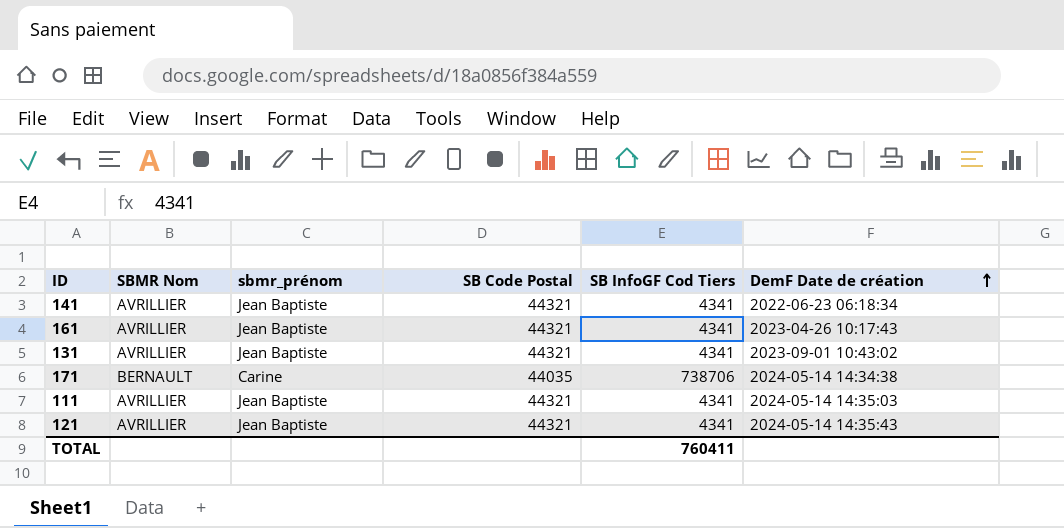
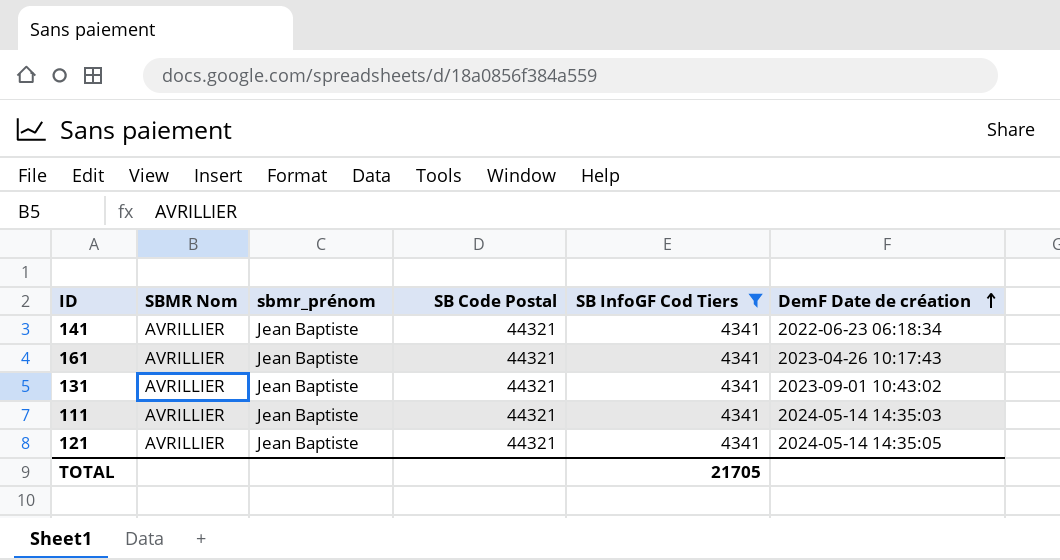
filter: none -> SB InfoGF Cod Tiers = 4341
121 | DemF Date de création: 2024-05-14 14:35:43 -> 2024-05-14 14:35:05
TOTAL | SB InfoGF Cod Tiers: 760411 -> 21705

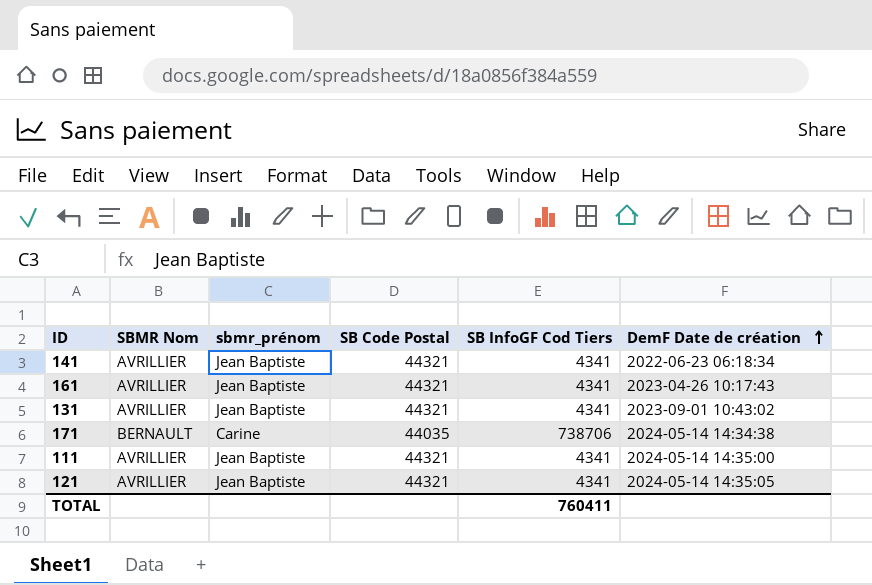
filter: SB InfoGF Cod Tiers = 4341 -> none
111 | DemF Date de création: 2024-05-14 14:35:03 -> 2024-05-14 14:35:00
TOTAL | SB InfoGF Cod Tiers: 21705 -> 760411

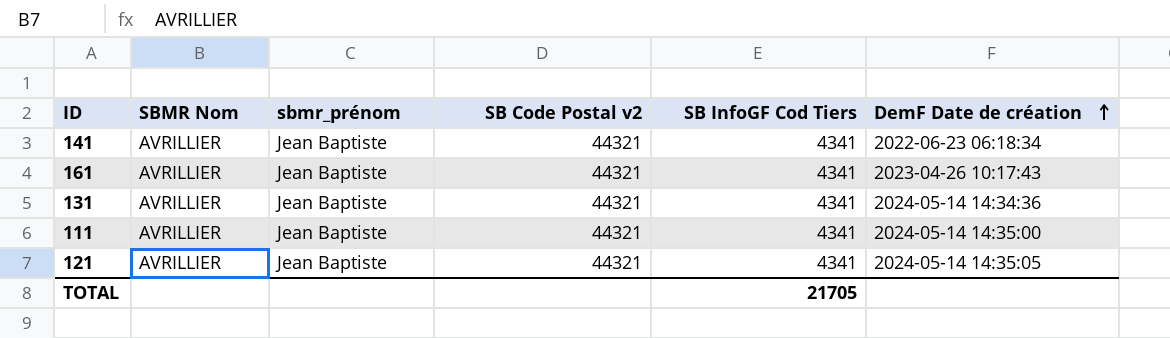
column name: SB Code Postal -> SB Code Postal v2
row 171: BERNAULT | Carine | 44035 | 738706 | 2024-05-14 14:34:38 -> none
131 | DemF Date de création: 2023-09-01 10:43:02 -> 2024-05-14 14:34:36
TOTAL | SB InfoGF Cod Tiers: 760411 -> 21705

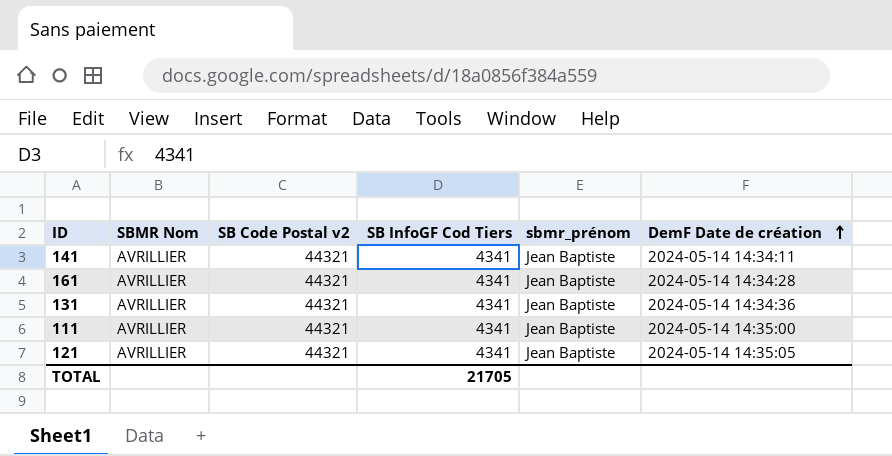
column sbmr_prénom | position: 3 -> 5
141 | DemF Date de création: 2022-06-23 06:18:34 -> 2024-05-14 14:34:11
161 | DemF Date de création: 2023-04-26 10:17:43 -> 2024-05-14 14:34:28

